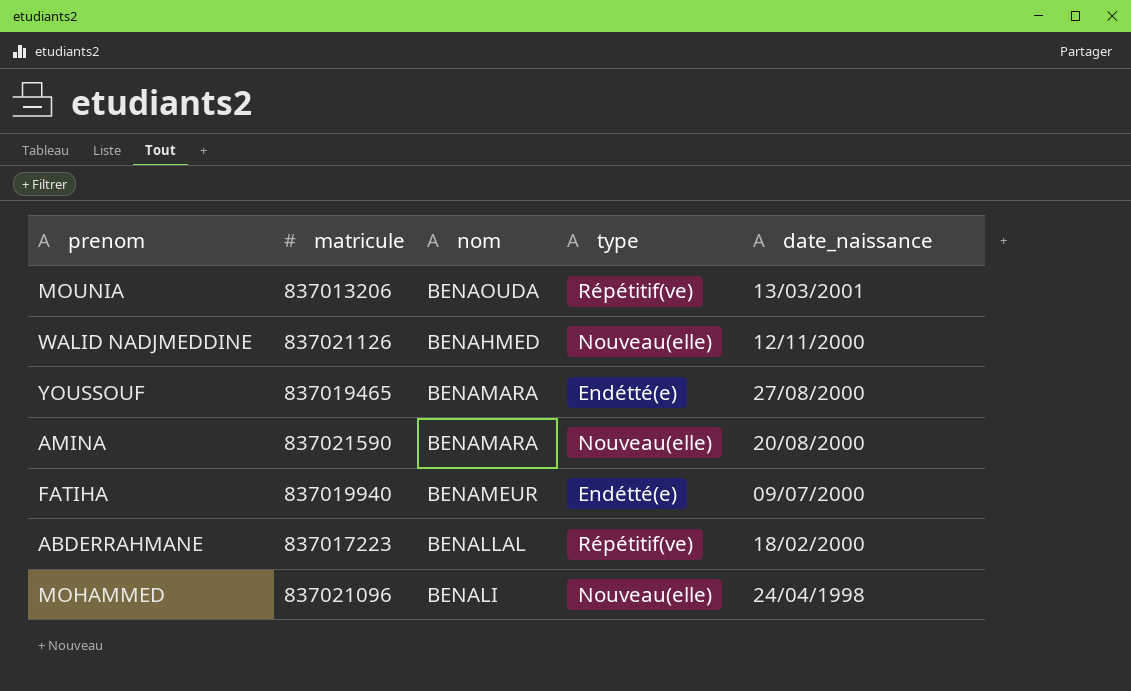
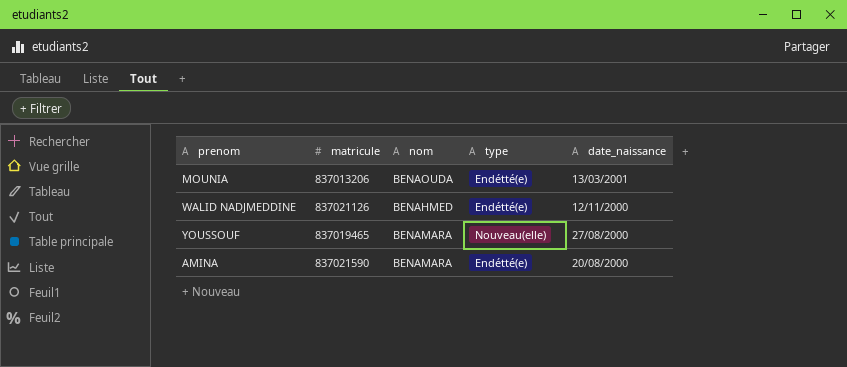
row FATIHA: 837019940 | BENAMEUR | Endétté(e) | 09/07/2000 -> none
row ABDERRAHMANE: 837017223 | BENALLAL | Répétitif(ve) | 18/02/2000 -> none
row MOHAMMED: 837021096 | BENALI | Nouveau(elle) | 24/04/1998 -> none
MOUNIA | type: Répétitif(ve) -> Endétté(e)
WALID NADJMEDDINE | type: Nouveau(elle) -> Endétté(e)
YOUSSOUF | type: Endétté(e) -> Nouveau(elle)
AMINA | type: Nouveau(elle) -> Endétté(e)

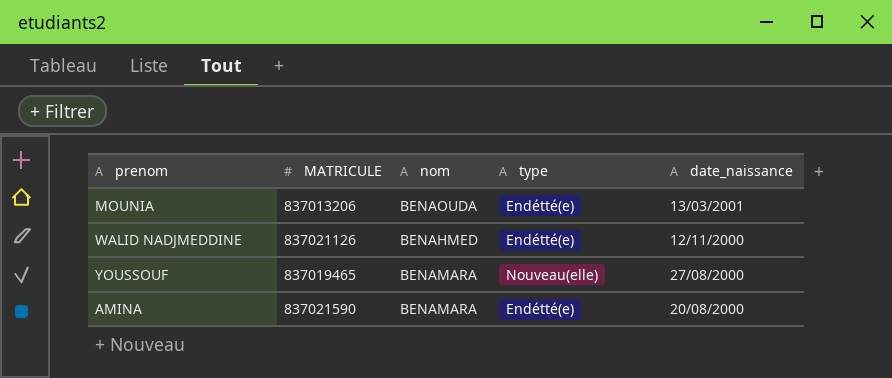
column name: matricule -> MATRICULE

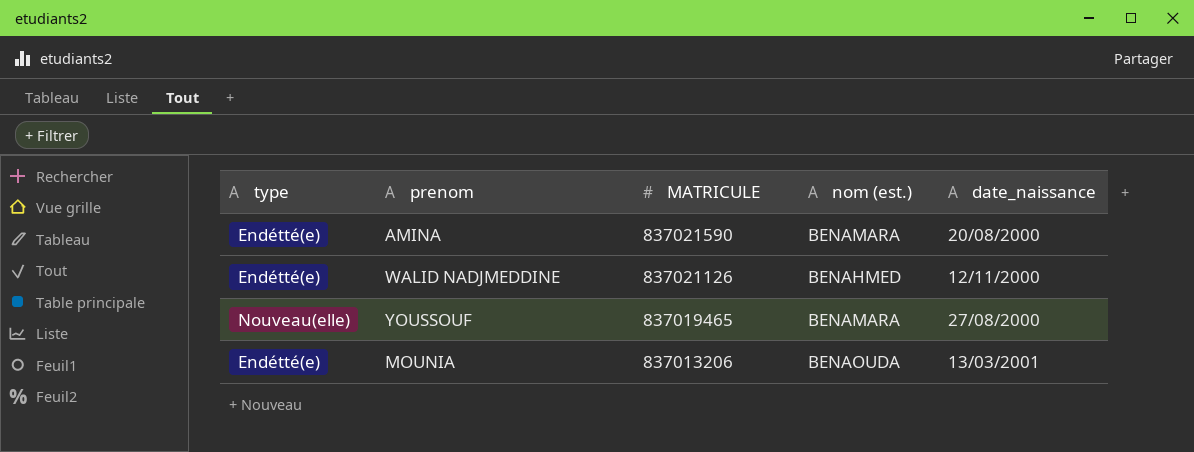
row order: date_naissance descending -> MATRICULE descending
column type | position: 4 -> 1
column name: nom -> nom (est.)

